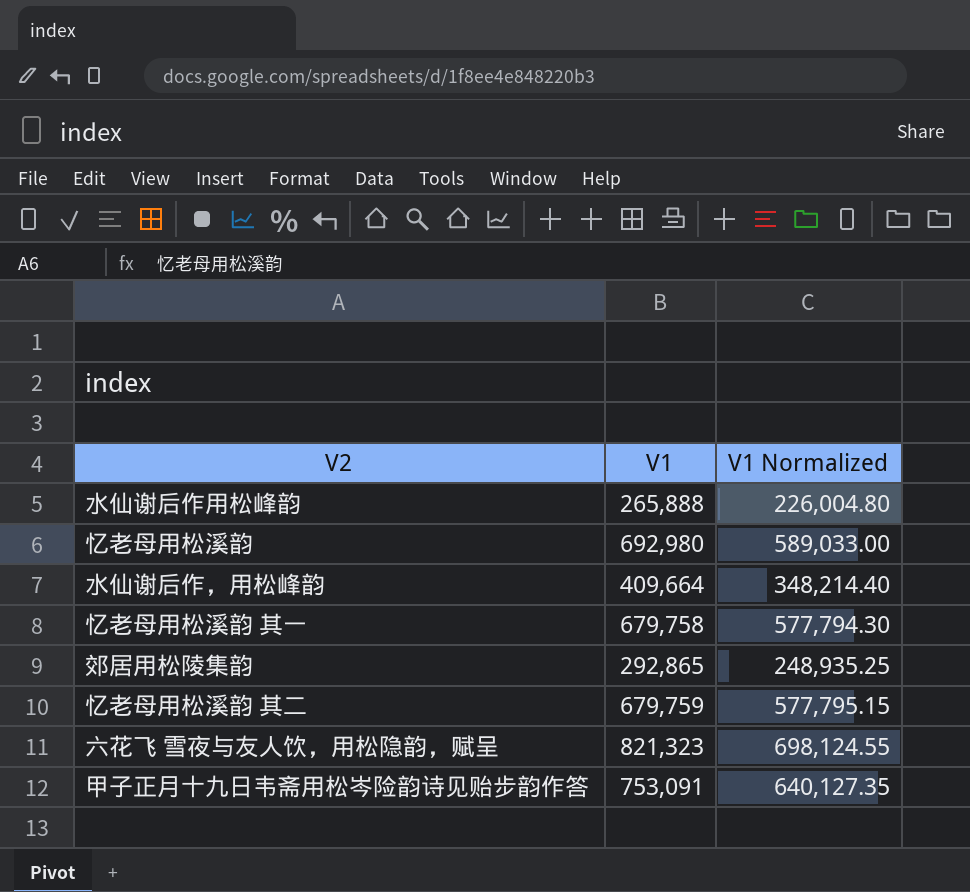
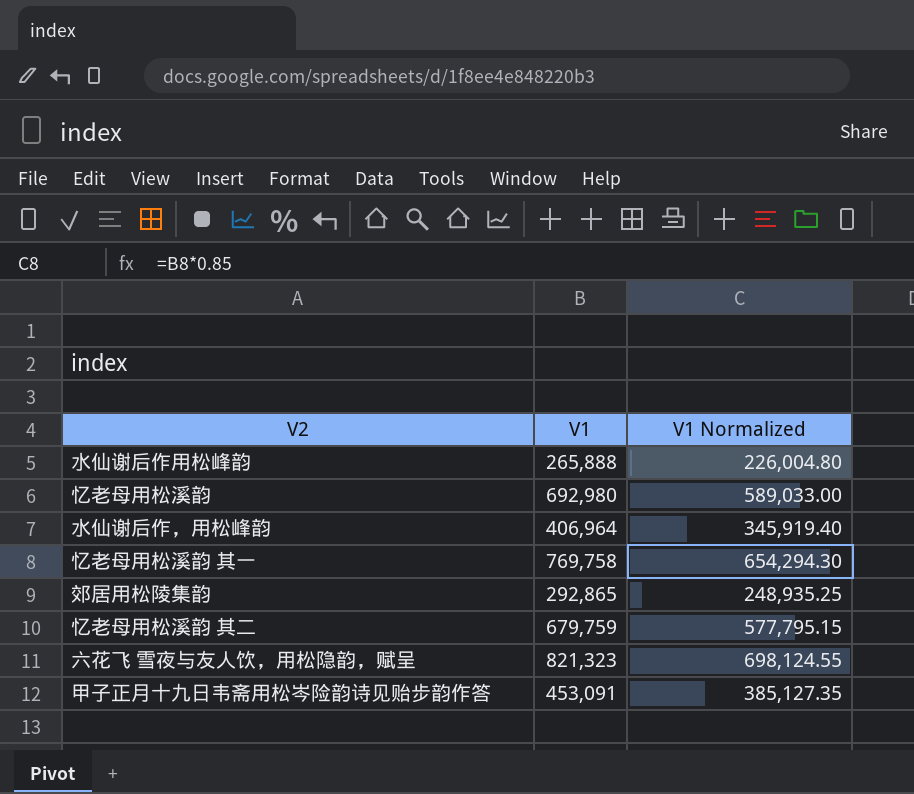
水仙谢后作，用松峰韵 | V1: 409,664 -> 406,964
水仙谢后作，用松峰韵 | V1 Normalized: 348,214.40 -> 345,919.40
忆老母用松溪韵 其一 | V1: 679,758 -> 769,758
忆老母用松溪韵 其一 | V1 Normalized: 577,794.30 -> 654,294.30
甲子正月十九日韦斋用松岑险韵诗见贻步韵作答 | V1: 753,091 -> 453,091
甲子正月十九日韦斋用松岑险韵诗见贻步韵作答 | V1 Normalized: 640,127.35 -> 385,127.35

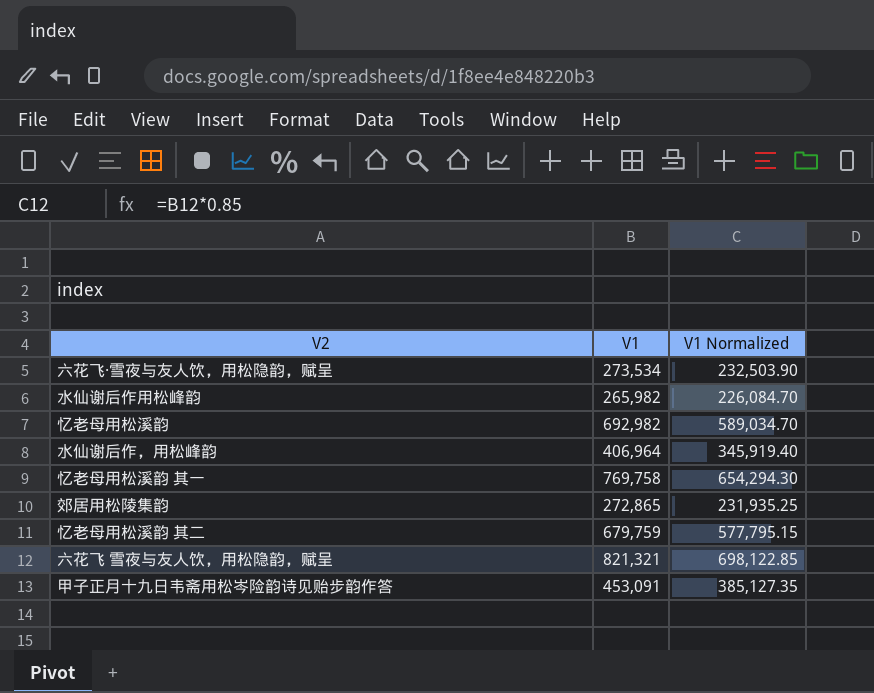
row 六花飞·雪夜与友人饮，用松隐韵，赋呈: none -> 273,534 | 232,503.90
水仙谢后作用松峰韵 | V1: 265,888 -> 265,982
水仙谢后作用松峰韵 | V1 Normalized: 226,004.80 -> 226,084.70
忆老母用松溪韵 | V1: 692,980 -> 692,982
忆老母用松溪韵 | V1 Normalized: 589,033.00 -> 589,034.70
郊居用松陵集韵 | V1: 292,865 -> 272,865
郊居用松陵集韵 | V1 Normalized: 248,935.25 -> 231,935.25
六花飞 雪夜与友人饮，用松隐韵，赋呈 | V1: 821,323 -> 821,321
六花飞 雪夜与友人饮，用松隐韵，赋呈 | V1 Normalized: 698,124.55 -> 698,122.85

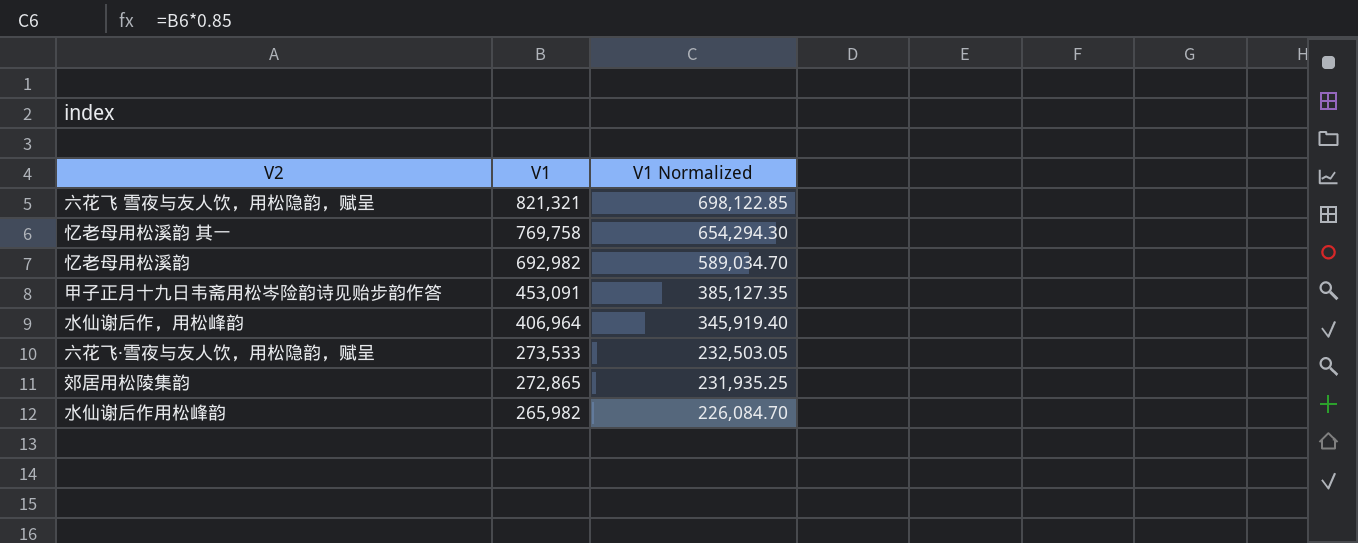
row order: none -> V1 descending
row 忆老母用松溪韵 其二: 679,759 | 577,795.15 -> none
六花飞·雪夜与友人饮，用松隐韵，赋呈 | V1: 273,534 -> 273,533
六花飞·雪夜与友人饮，用松隐韵，赋呈 | V1 Normalized: 232,503.90 -> 232,503.05

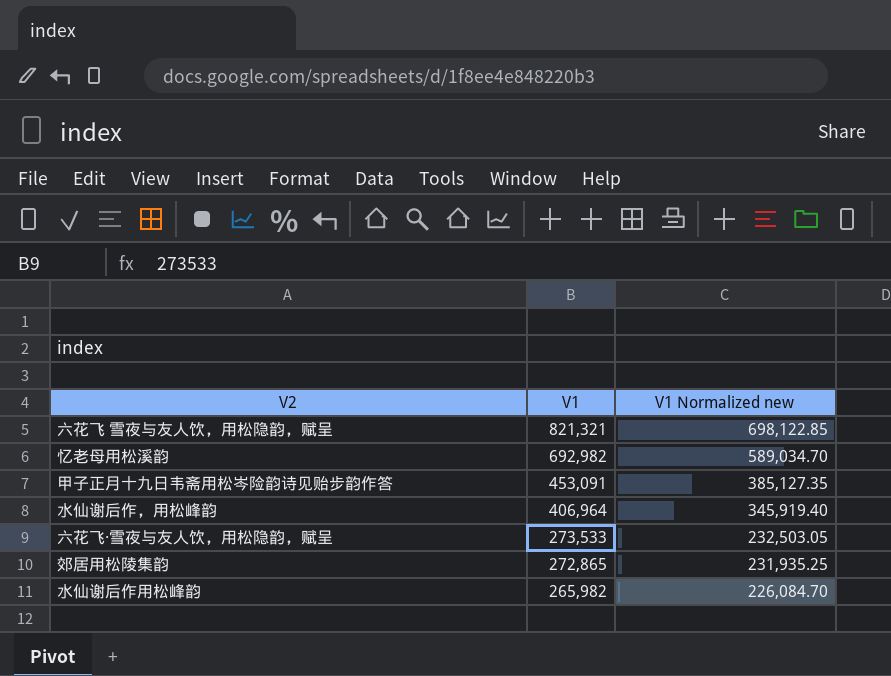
column name: V1 Normalized -> V1 Normalized new
row 忆老母用松溪韵 其一: 769,758 | 654,294.30 -> none

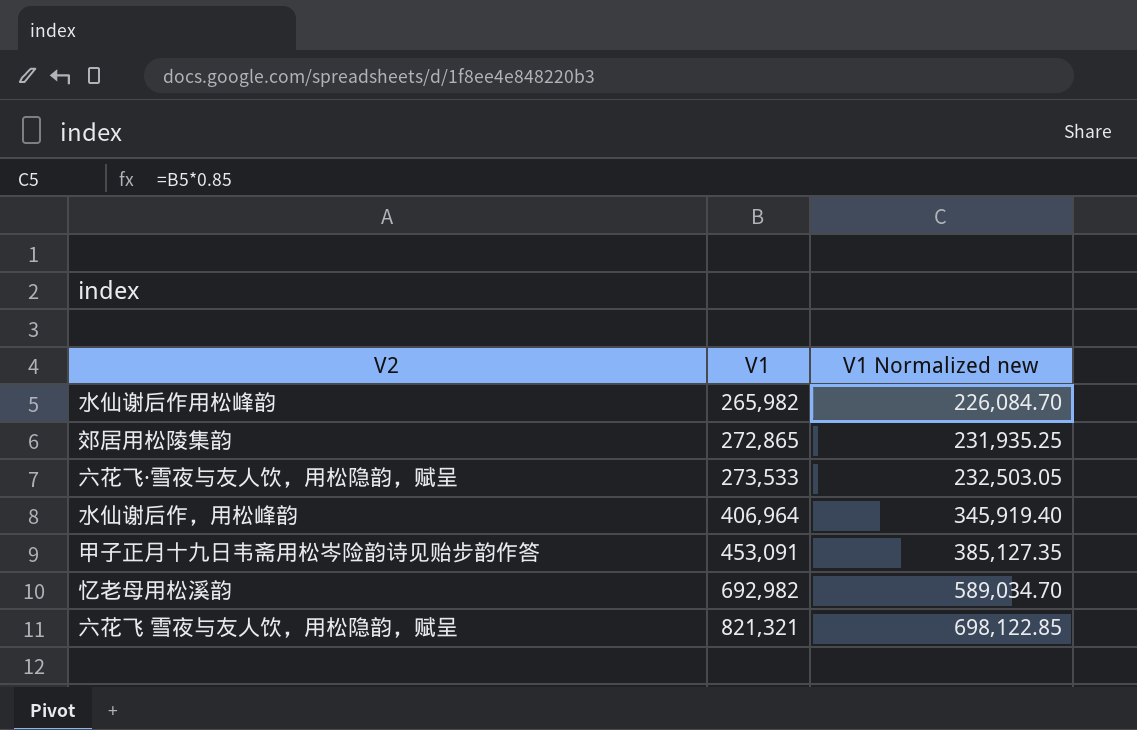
row order: V1 descending -> V1 ascending

